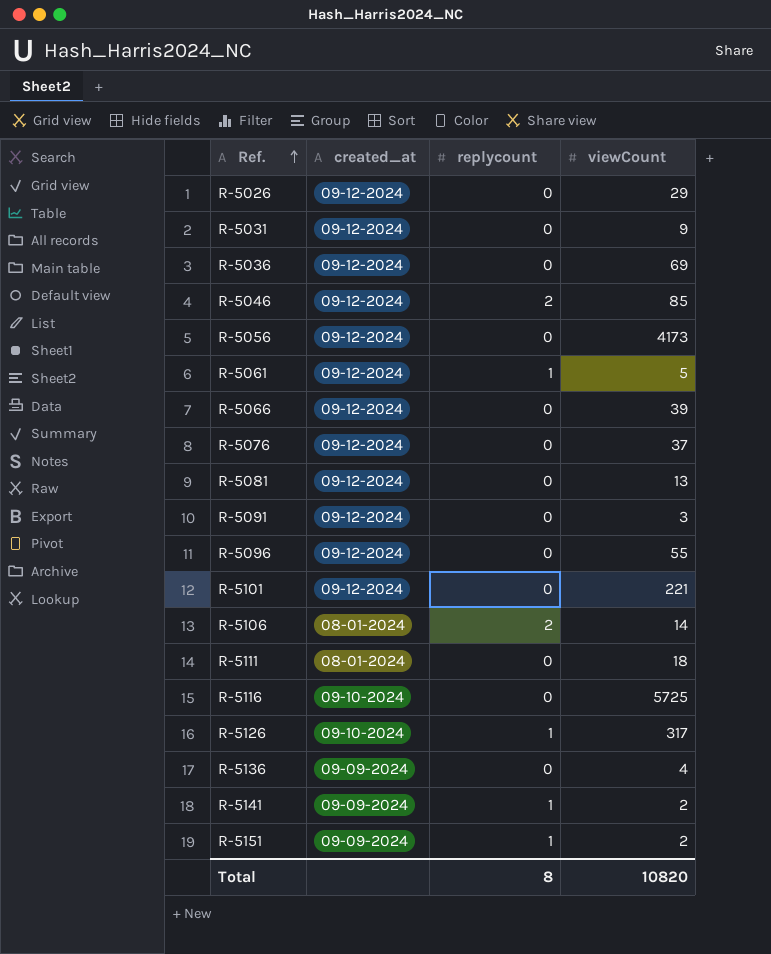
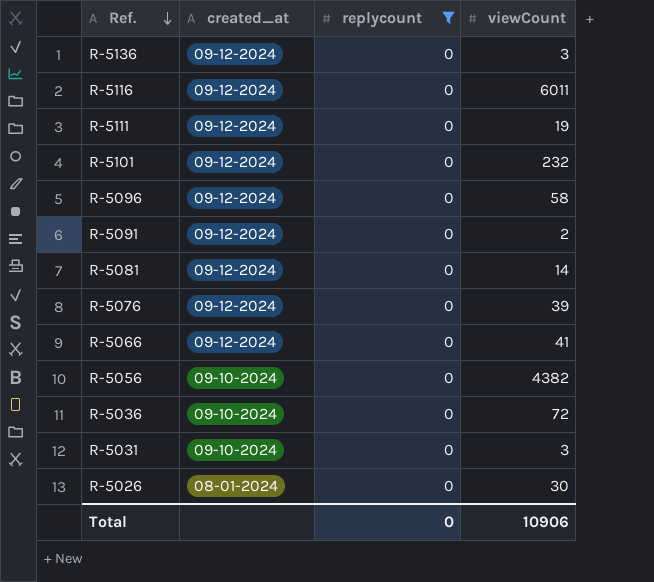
filter: none -> replycount = 0
row order: Ref. ascending -> Ref. descending
R-5136 | created_at: 09-09-2024 -> 09-12-2024
R-5136 | viewCount: 4 -> 3
R-5116 | created_at: 09-10-2024 -> 09-12-2024
R-5116 | viewCount: 5725 -> 6011
R-5111 | created_at: 08-01-2024 -> 09-12-2024
R-5111 | viewCount: 18 -> 19
R-5101 | viewCount: 221 -> 232
R-5096 | viewCount: 55 -> 58
R-5091 | viewCount: 3 -> 2
R-5081 | viewCount: 13 -> 14
R-5076 | viewCount: 37 -> 39
R-5066 | viewCount: 39 -> 41
R-5056 | created_at: 09-12-2024 -> 09-10-2024
R-5056 | viewCount: 4173 -> 4382
R-5036 | created_at: 09-12-2024 -> 09-10-2024
R-5036 | viewCount: 69 -> 72
R-5031 | created_at: 09-12-2024 -> 09-10-2024
R-5031 | viewCount: 9 -> 3
R-5026 | created_at: 09-12-2024 -> 08-01-2024
R-5026 | viewCount: 29 -> 30
Total | replycount: 8 -> 0
Total | viewCount: 10820 -> 10906

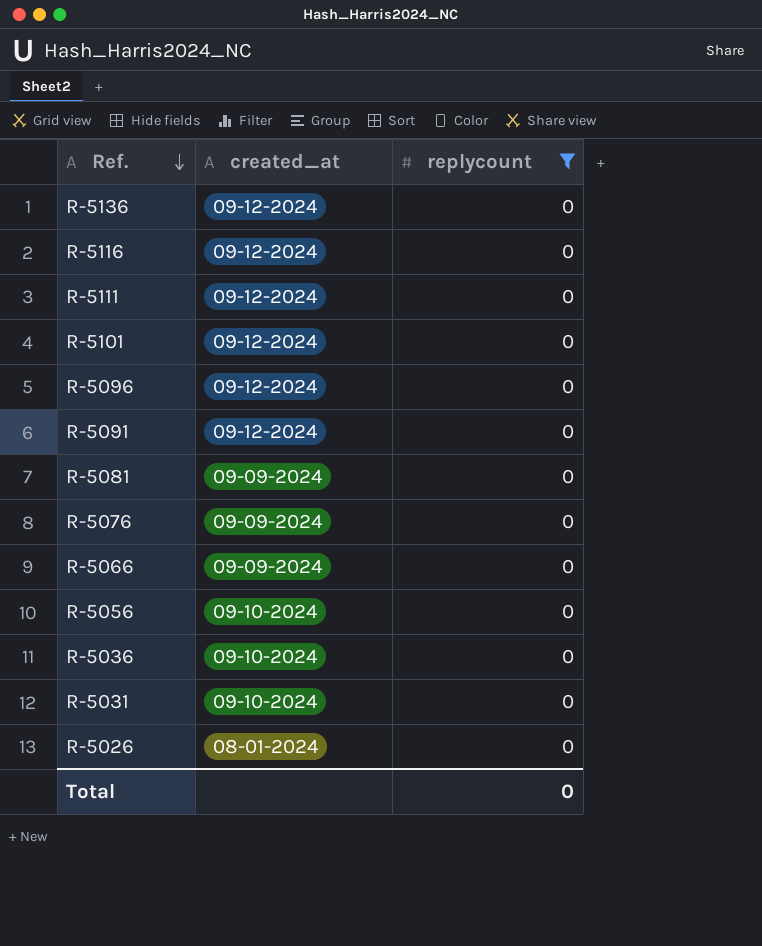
column viewCount | position: 4 -> none
R-5081 | created_at: 09-12-2024 -> 09-09-2024
R-5076 | created_at: 09-12-2024 -> 09-09-2024
R-5066 | created_at: 09-12-2024 -> 09-09-2024

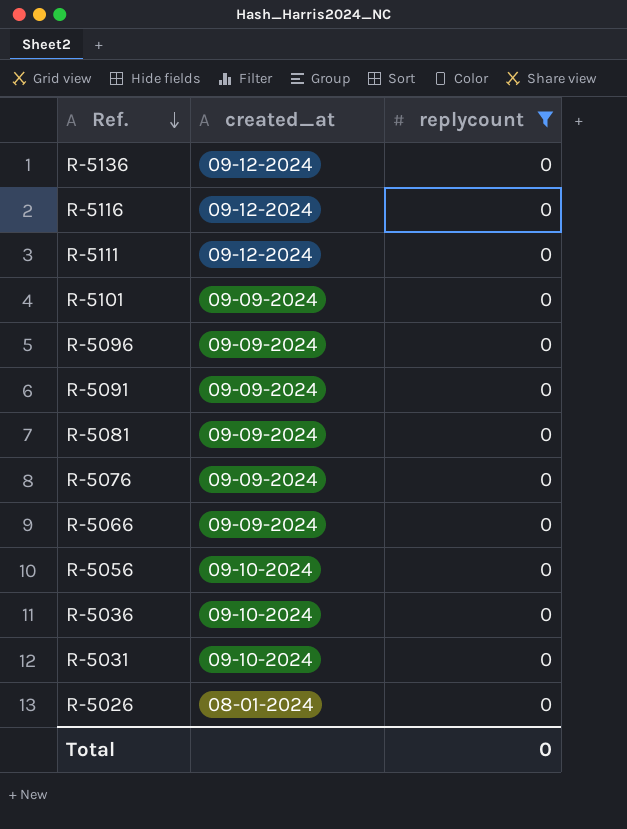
R-5101 | created_at: 09-12-2024 -> 09-09-2024
R-5096 | created_at: 09-12-2024 -> 09-09-2024
R-5091 | created_at: 09-12-2024 -> 09-09-2024

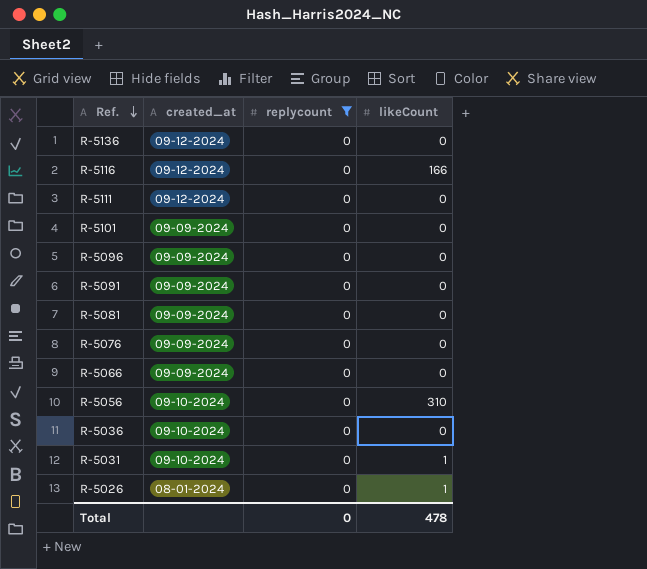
column likeCount | position: none -> 4

